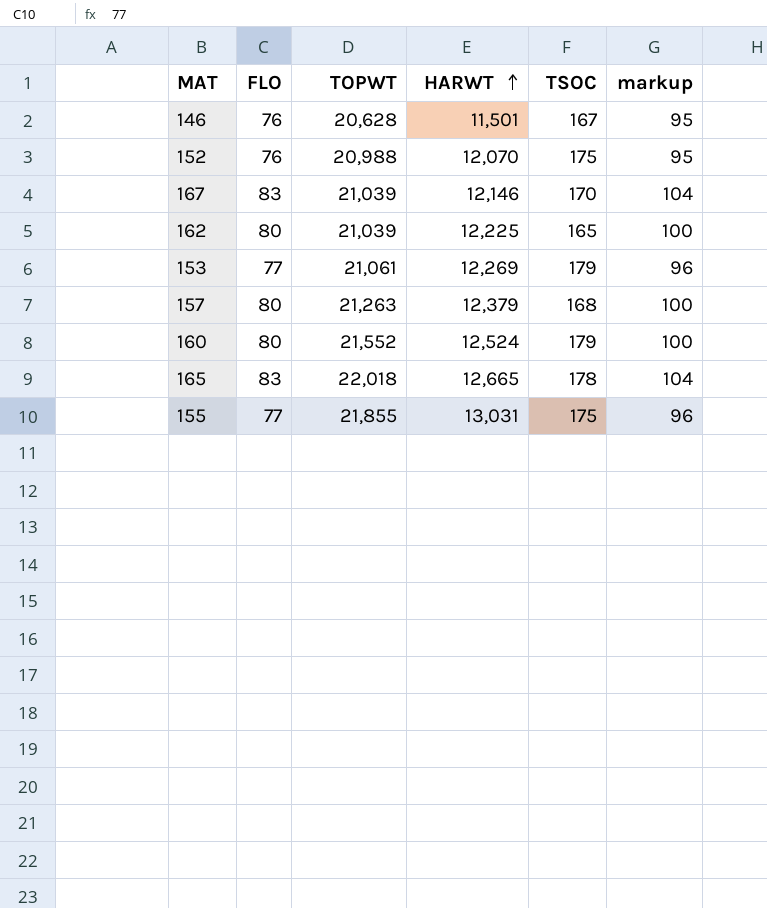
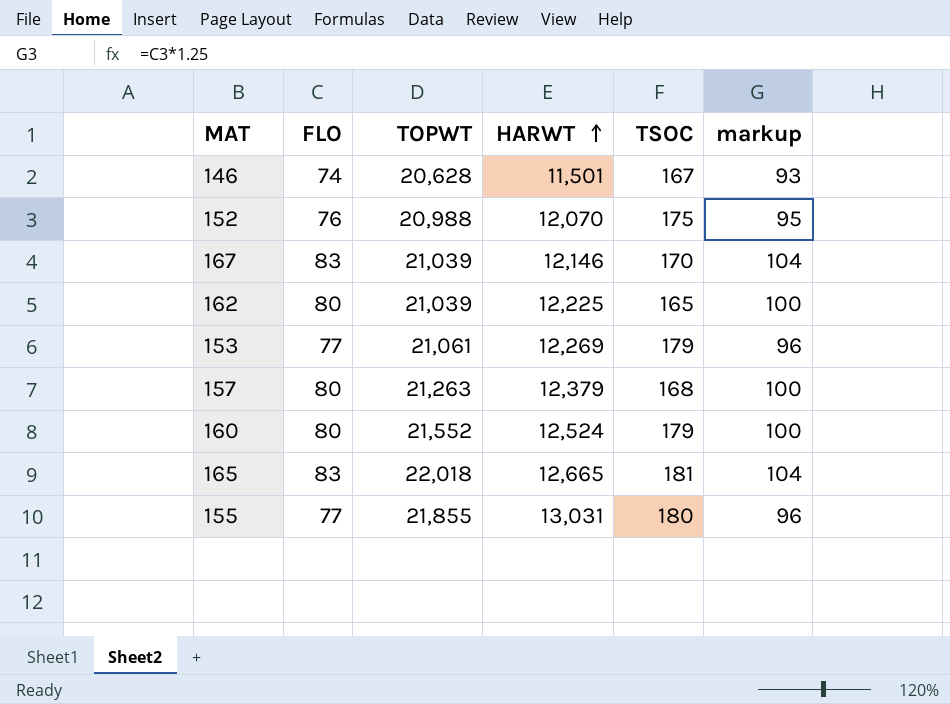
146 | FLO: 76 -> 74
146 | markup: 95 -> 93
165 | TSOC: 178 -> 181
155 | TSOC: 175 -> 180

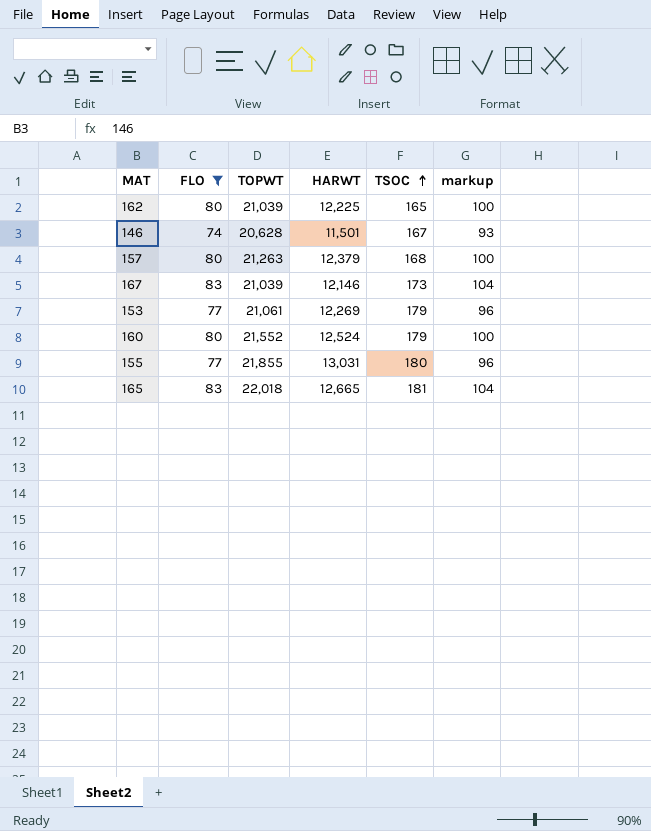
filter: none -> FLO != 76
row order: HARWT ascending -> TSOC ascending
167 | TSOC: 170 -> 173

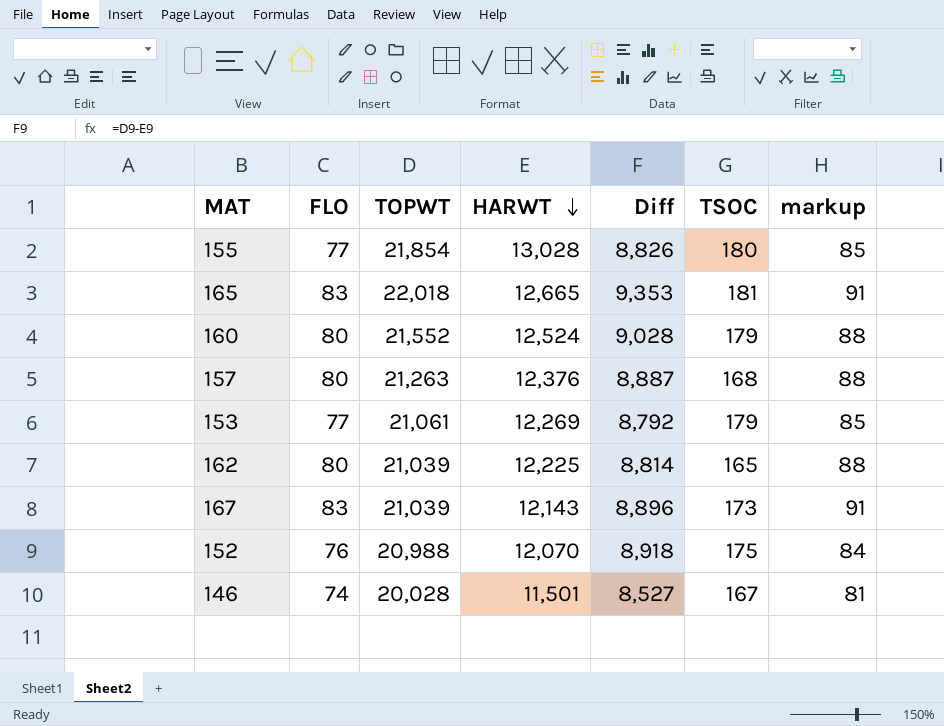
filter: FLO != 76 -> none
row order: TSOC ascending -> HARWT descending
column Diff | formula: none -> [TOPWT] - [HARWT]
column markup | formula: [FLO] * 1.25 -> [FLO] * 1.1
155 | TOPWT: 21,855 -> 21,854
155 | HARWT: 13,031 -> 13,028
157 | HARWT: 12,379 -> 12,376
167 | HARWT: 12,146 -> 12,143
146 | TOPWT: 20,628 -> 20,028

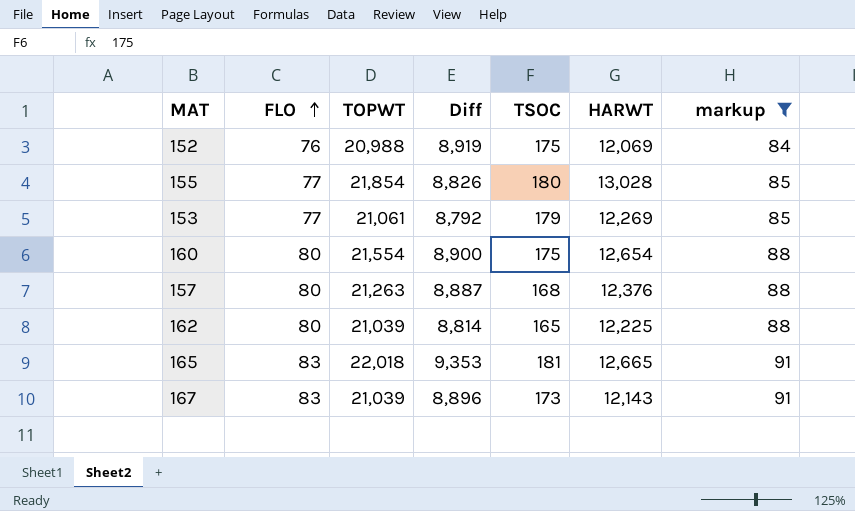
filter: none -> markup != 81
row order: HARWT descending -> FLO ascending
column HARWT | position: 4 -> 6
152 | Diff: 8,918 -> 8,919
152 | HARWT: 12,070 -> 12,069
160 | TOPWT: 21,552 -> 21,554
160 | Diff: 9,028 -> 8,900
160 | TSOC: 179 -> 175
160 | HARWT: 12,524 -> 12,654

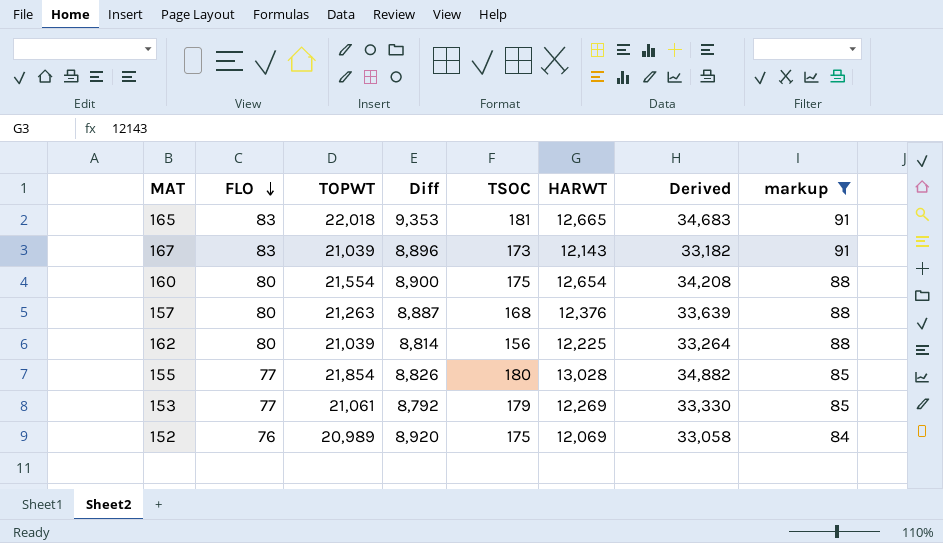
row order: FLO ascending -> FLO descending
column Derived | formula: none -> [TOPWT] + [HARWT]
162 | TSOC: 165 -> 156
152 | TOPWT: 20,988 -> 20,989
152 | Diff: 8,919 -> 8,920

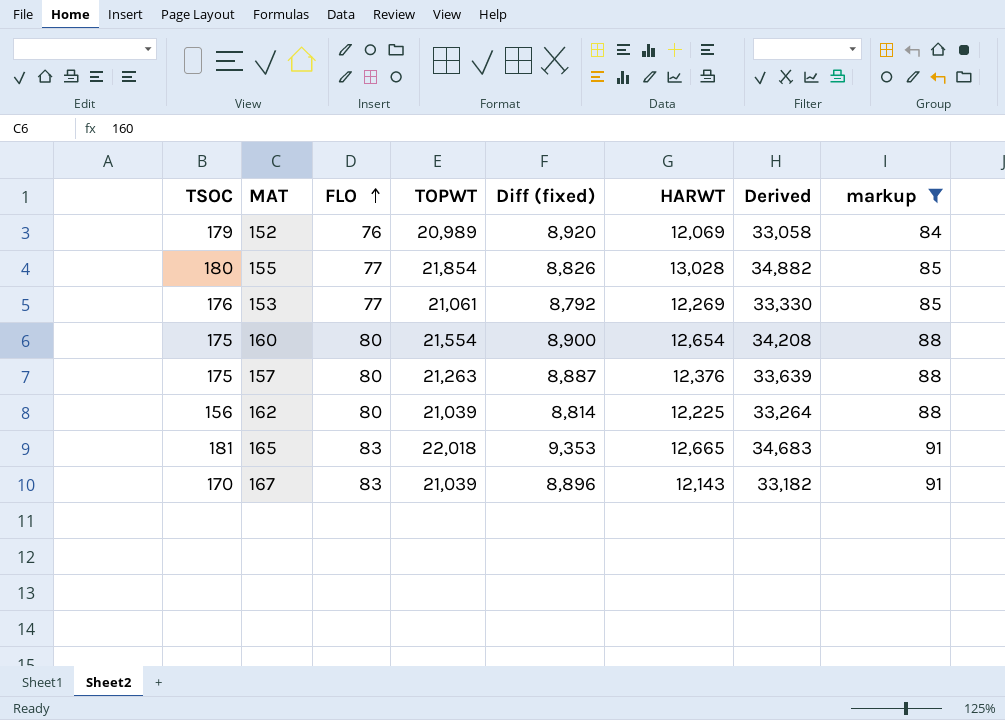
row order: FLO descending -> FLO ascending
column TSOC | position: 5 -> 1
column name: Diff -> Diff (fixed)
152 | TSOC: 175 -> 179
153 | TSOC: 179 -> 176
157 | TSOC: 168 -> 175
167 | TSOC: 173 -> 170

